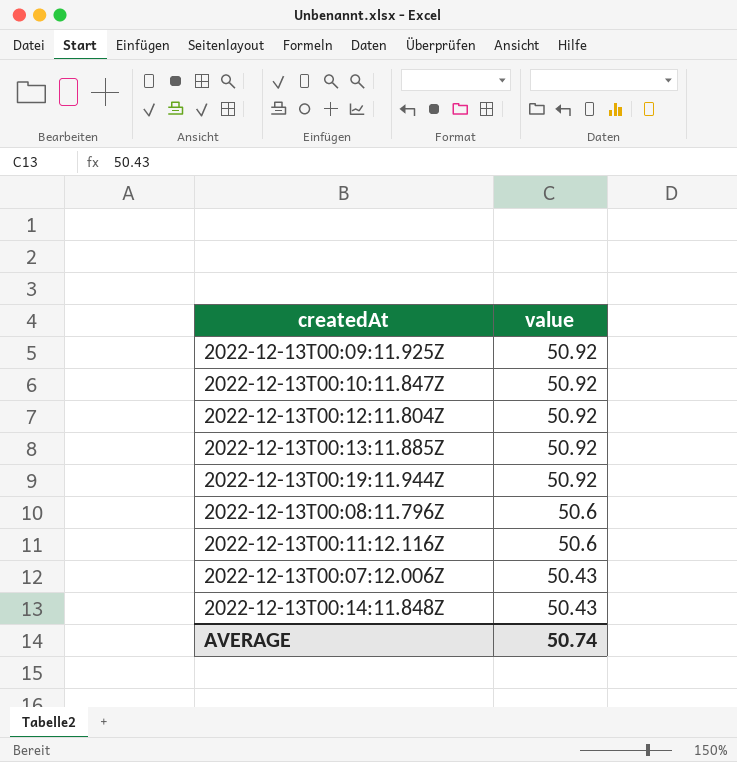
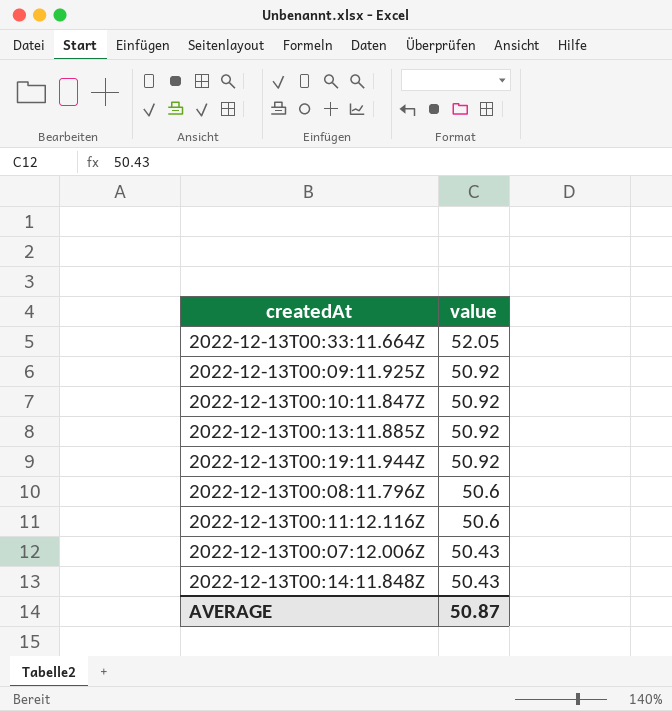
row 2022-12-13T00:12:11.804Z: 50.92 -> none
row 2022-12-13T00:33:11.664Z: none -> 52.05
AVERAGE | value: 50.74 -> 50.87

